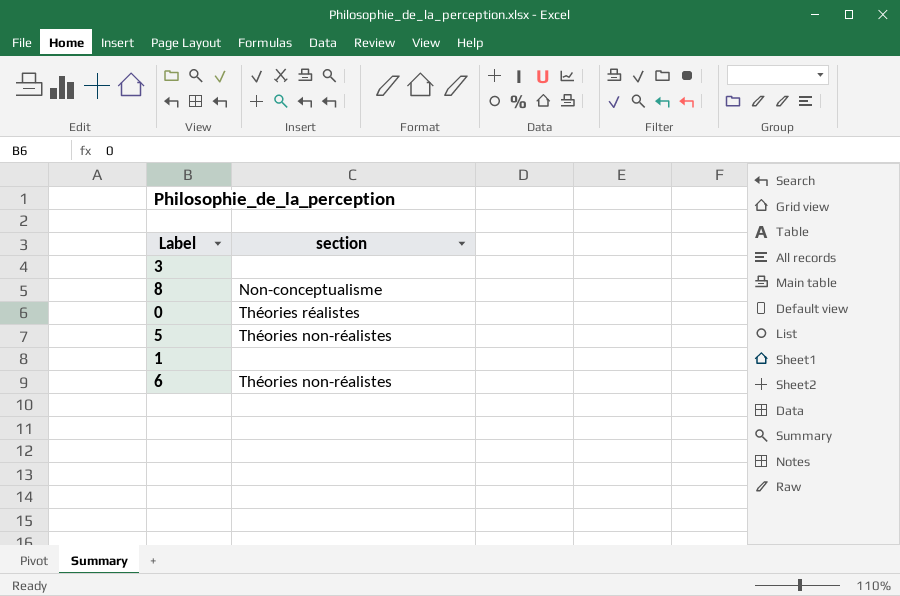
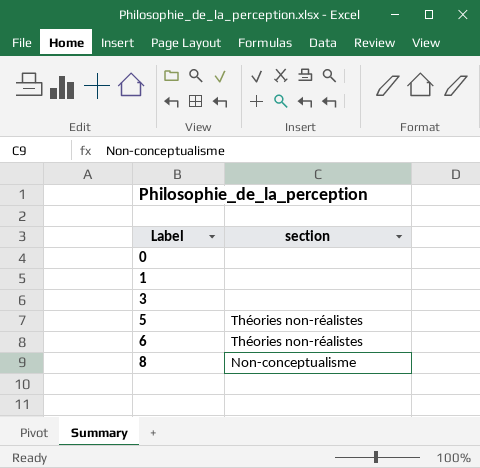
row order: none -> Label ascending
0 | section: Théories réalistes -> none

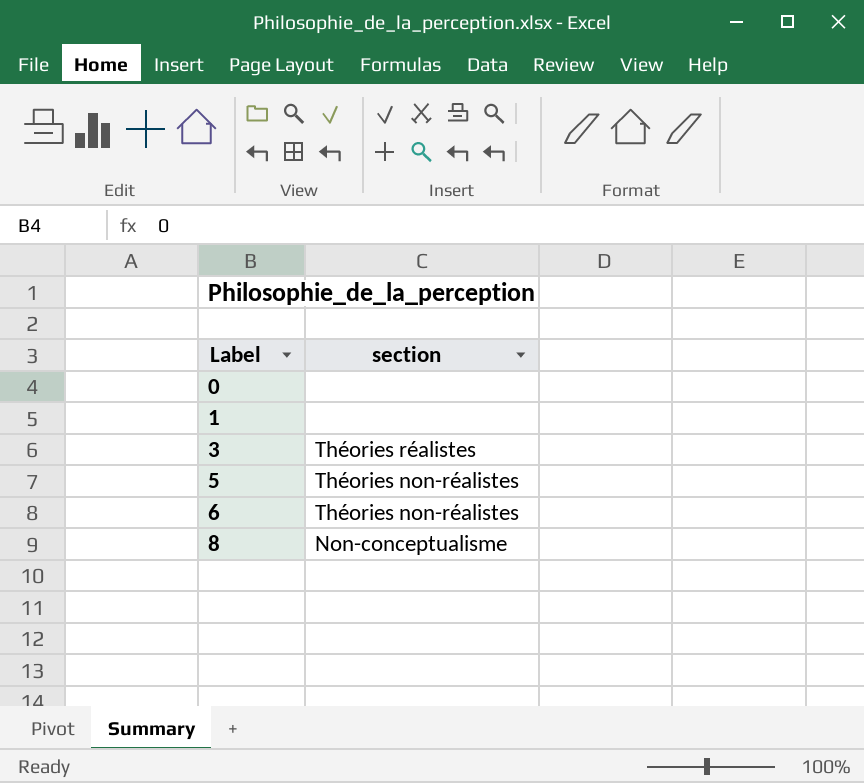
3 | section: none -> Théories réalistes

